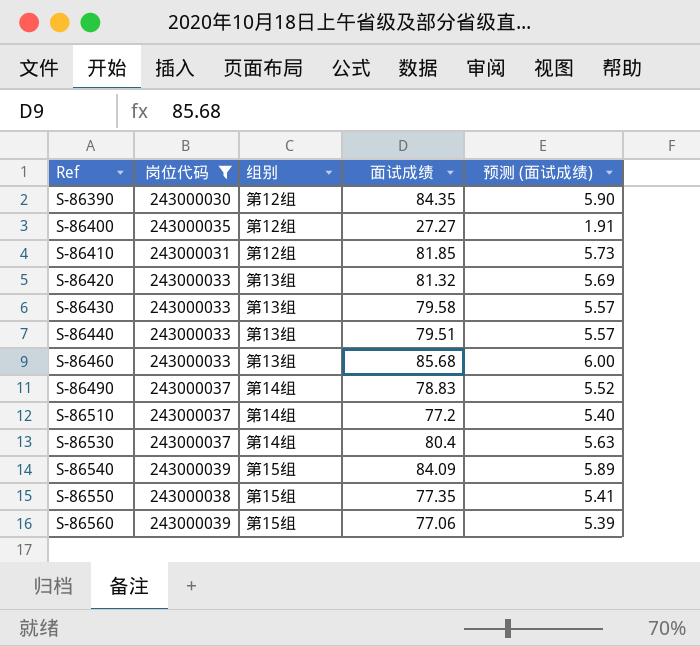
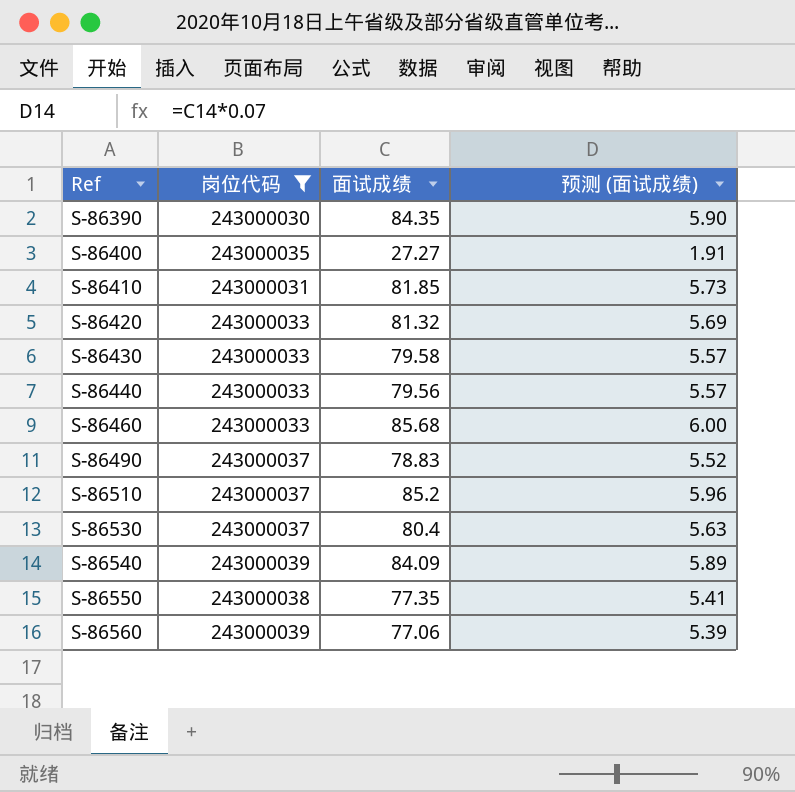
column 组别 | position: 3 -> none
S-86440 | 面试成绩: 79.51 -> 79.56
S-86510 | 面试成绩: 77.2 -> 85.2
S-86510 | 预测 (面试成绩): 5.40 -> 5.96

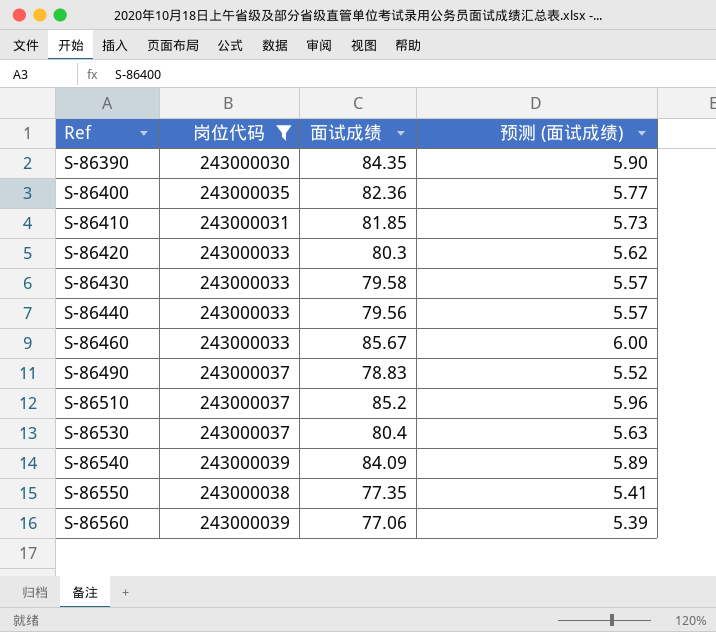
S-86400 | 面试成绩: 27.27 -> 82.36
S-86400 | 预测 (面试成绩): 1.91 -> 5.77
S-86420 | 面试成绩: 81.32 -> 80.3
S-86420 | 预测 (面试成绩): 5.69 -> 5.62
S-86460 | 面试成绩: 85.68 -> 85.67

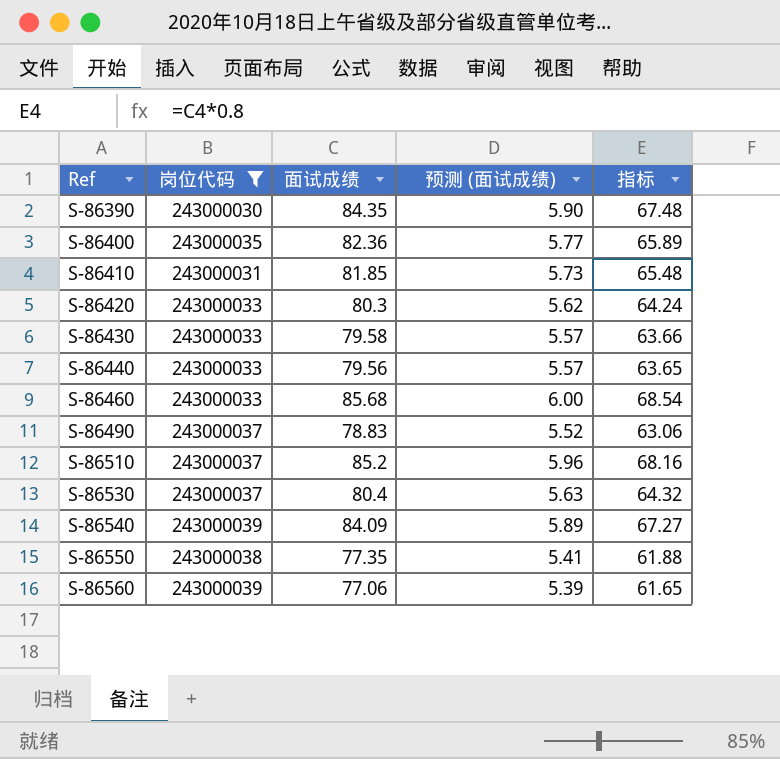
column 指标 | formula: none -> [面试成绩] * 0.8
S-86460 | 面试成绩: 85.67 -> 85.68

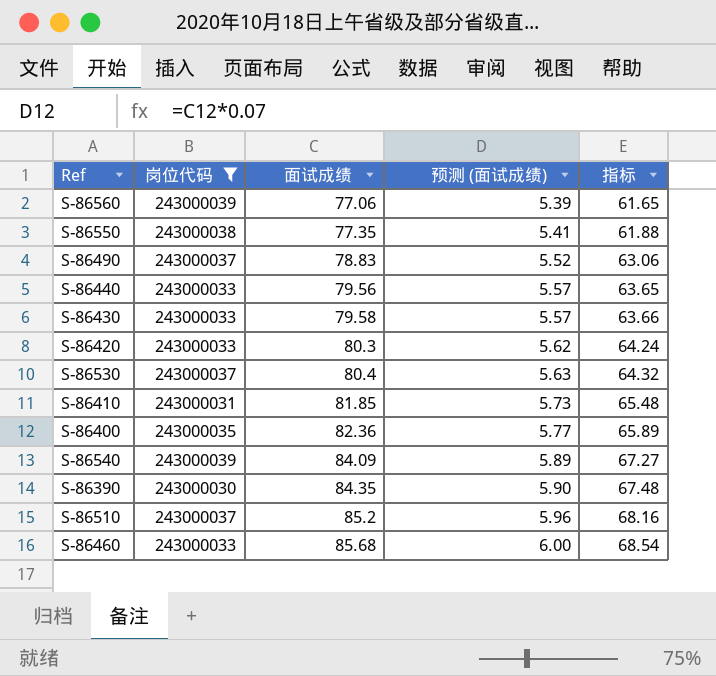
row order: Ref ascending -> 面试成绩 ascending

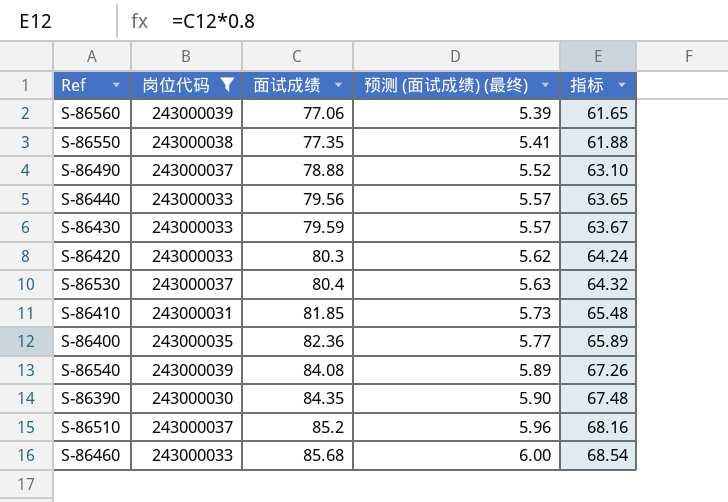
column name: 预测 (面试成绩) -> 预测 (面试成绩) (最终)
S-86490 | 面试成绩: 78.83 -> 78.88
S-86490 | 指标: 63.06 -> 63.10
S-86430 | 面试成绩: 79.58 -> 79.59
S-86430 | 指标: 63.66 -> 63.67
S-86540 | 面试成绩: 84.09 -> 84.08
S-86540 | 指标: 67.27 -> 67.26

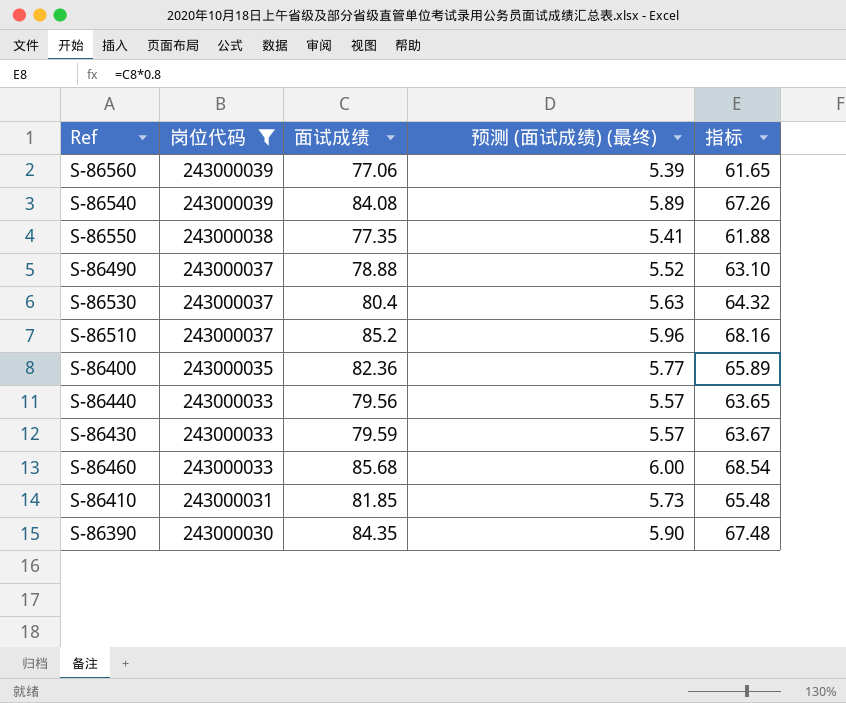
row order: 面试成绩 ascending -> 岗位代码 descending
row S-86420: 243000033 | 80.3 | 5.62 | 64.24 -> none

